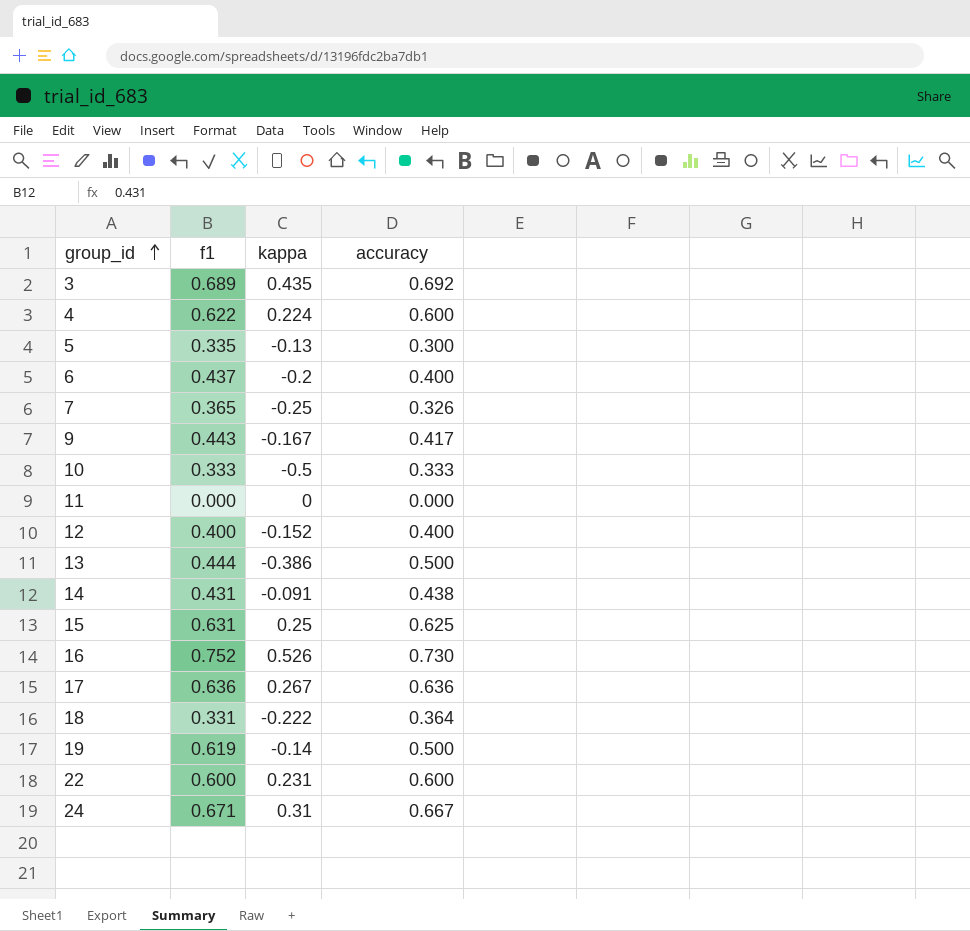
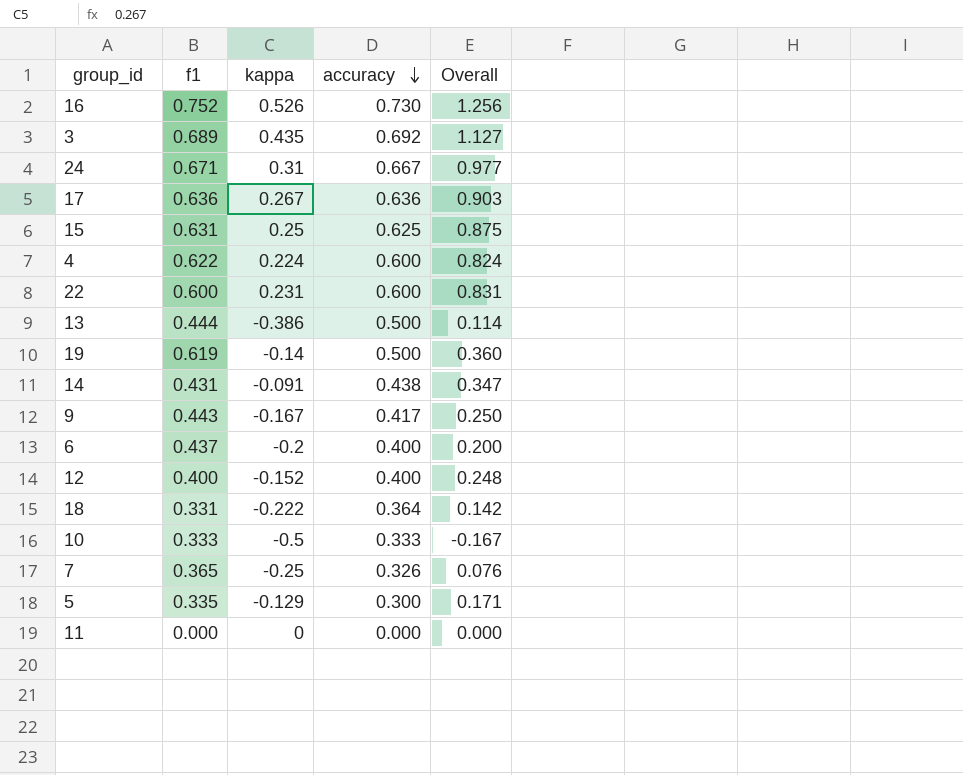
row order: group_id ascending -> accuracy descending
column Overall | formula: none -> [kappa] + [accuracy]
5 | kappa: -0.13 -> -0.129

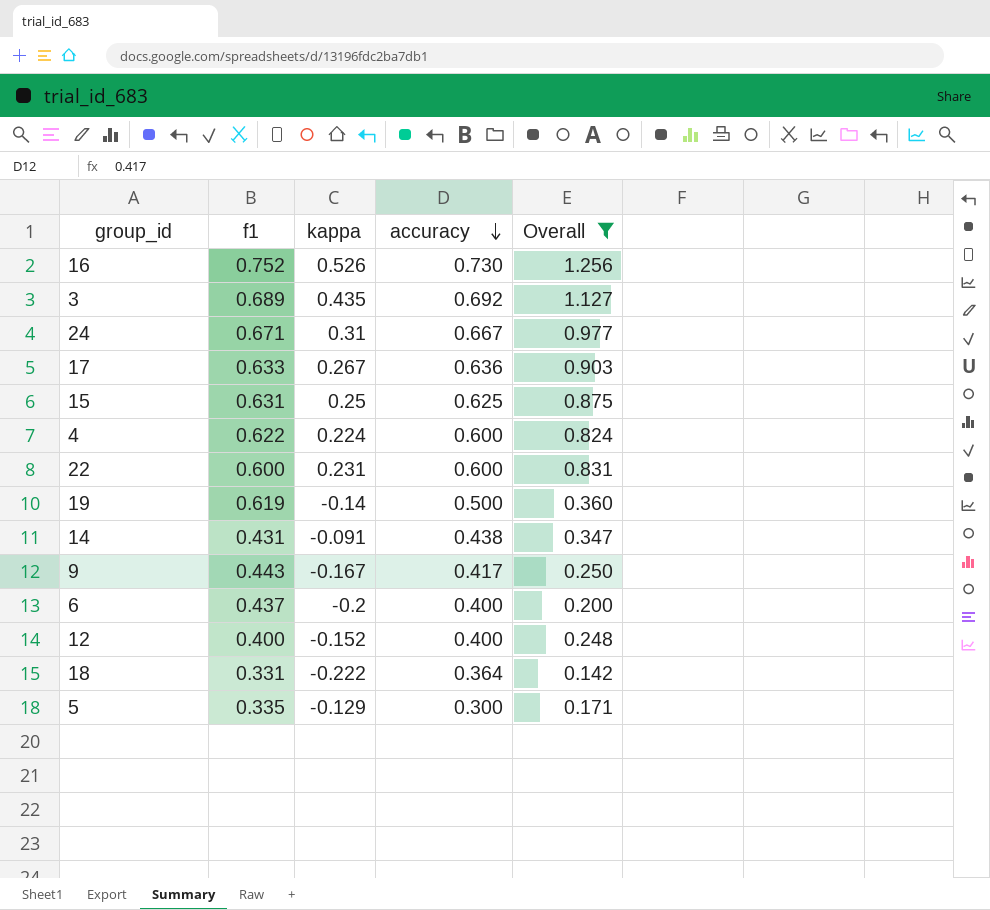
filter: none -> Overall >= 0.142
17 | f1: 0.636 -> 0.633

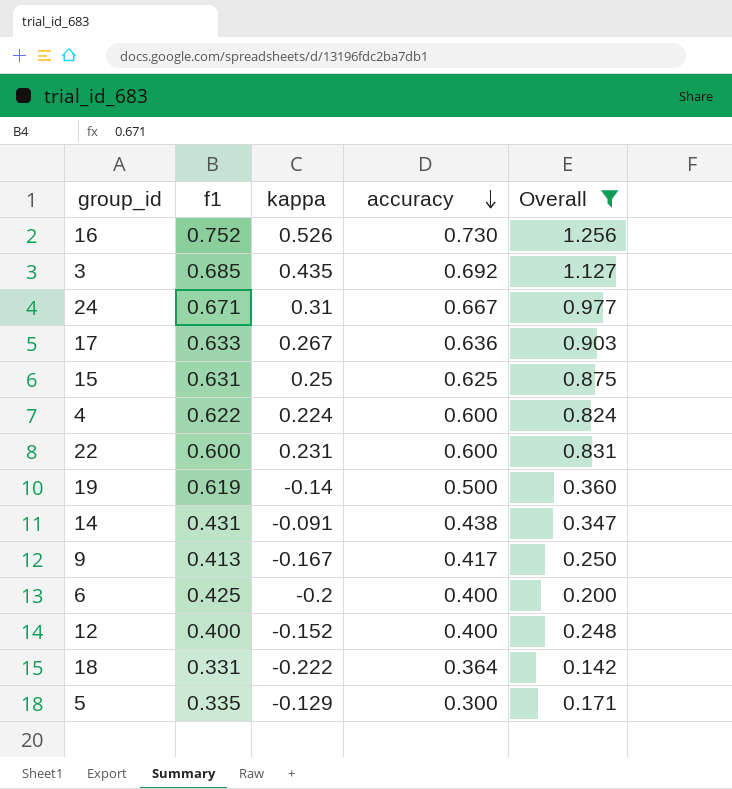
3 | f1: 0.689 -> 0.685
9 | f1: 0.443 -> 0.413
6 | f1: 0.437 -> 0.425

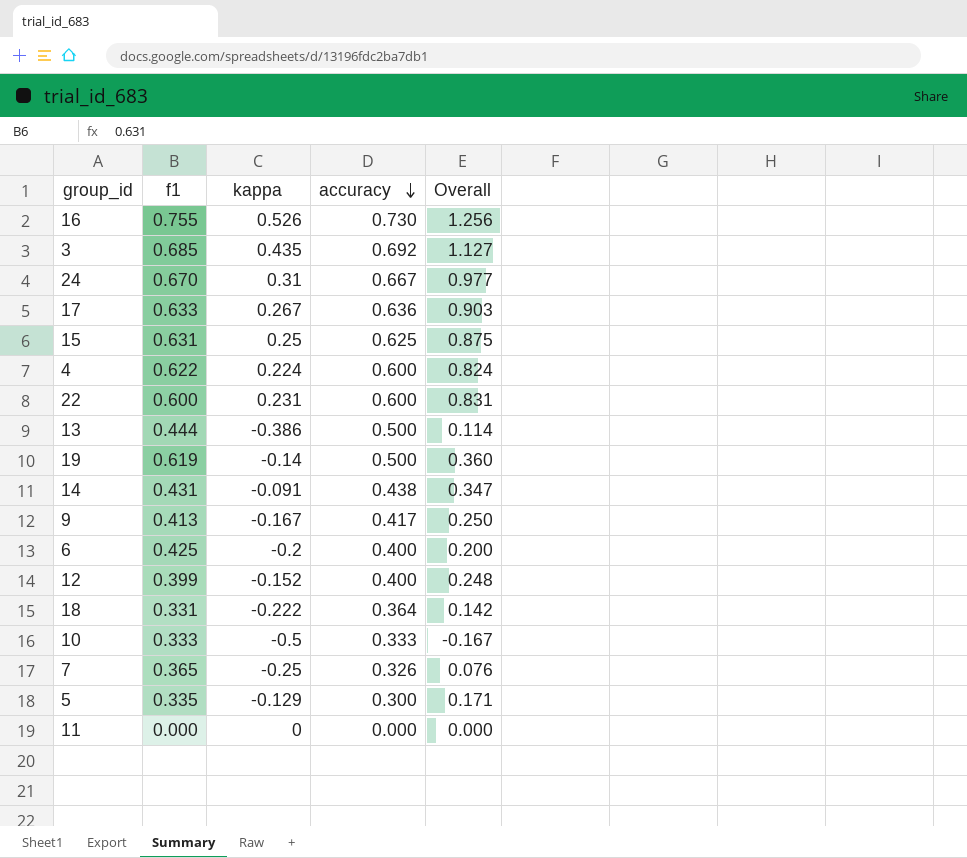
filter: Overall >= 0.142 -> none
16 | f1: 0.752 -> 0.755
24 | f1: 0.671 -> 0.670
12 | f1: 0.400 -> 0.399

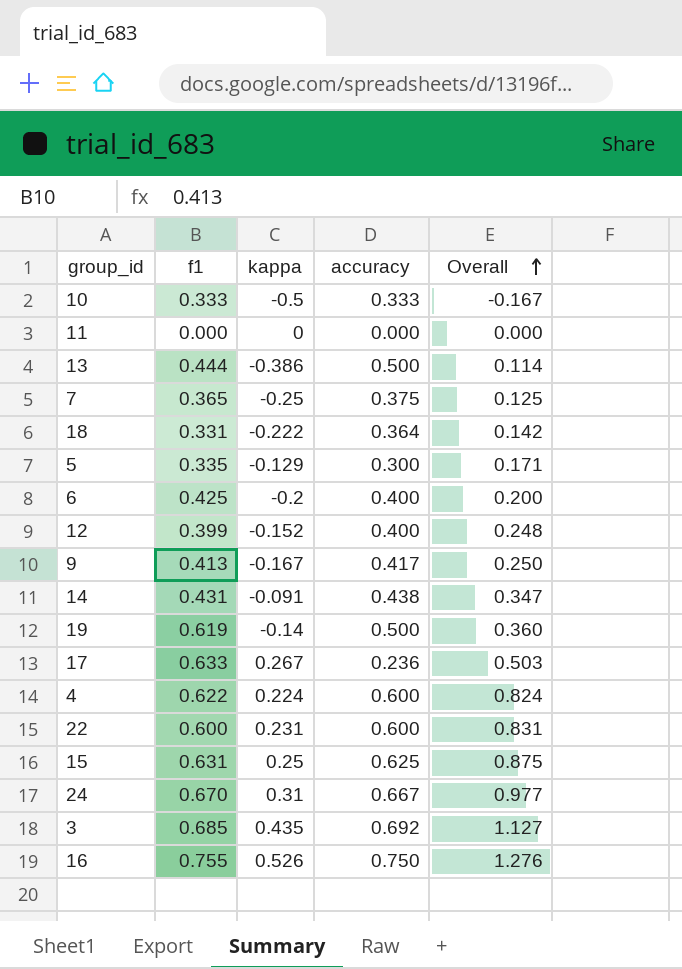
row order: accuracy descending -> Overall ascending
7 | accuracy: 0.326 -> 0.375
7 | Overall: 0.076 -> 0.125
17 | accuracy: 0.636 -> 0.236
17 | Overall: 0.903 -> 0.503
16 | accuracy: 0.730 -> 0.750
16 | Overall: 1.256 -> 1.276

